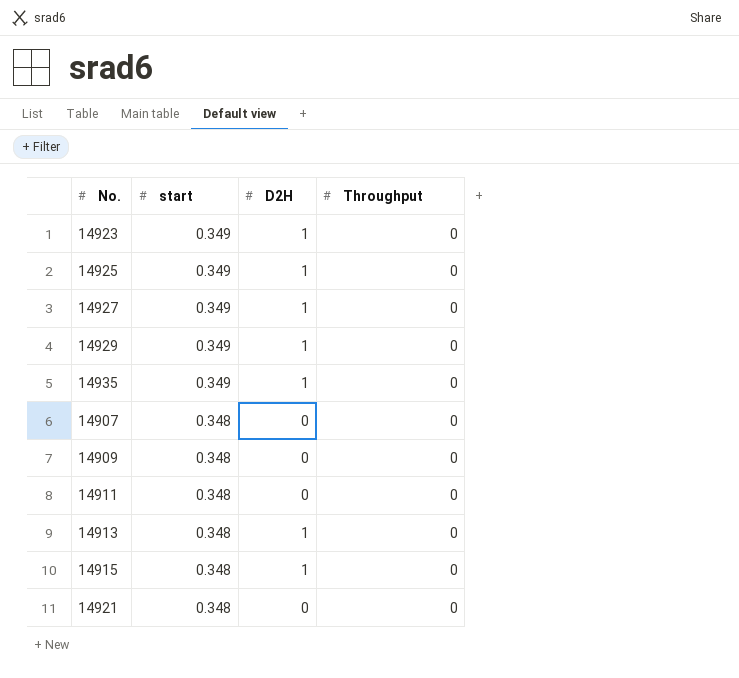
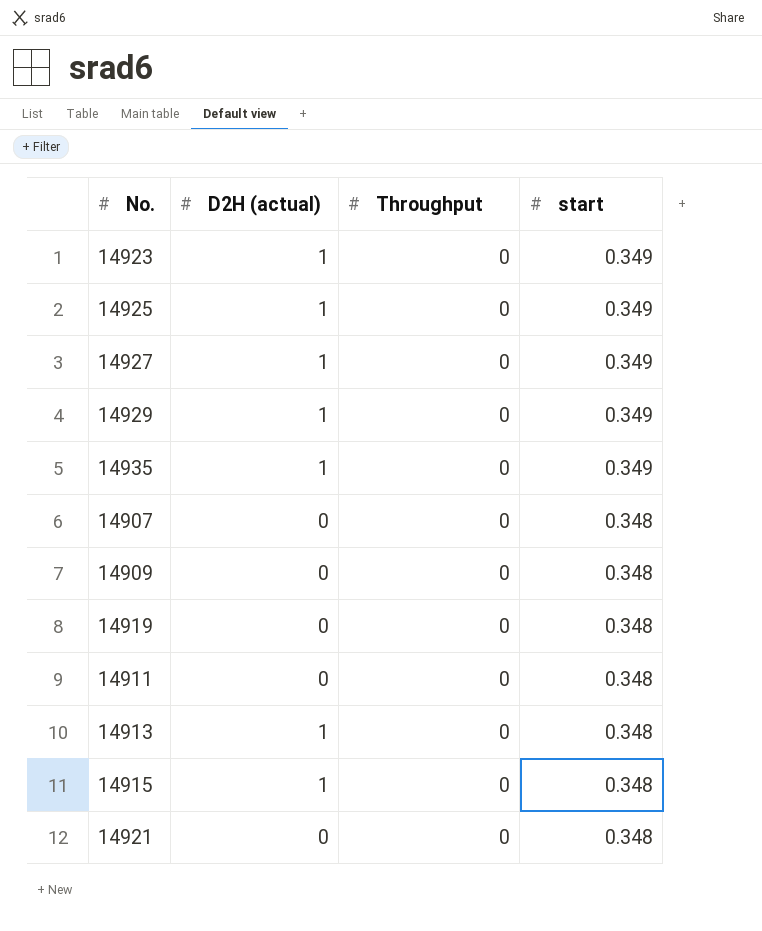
column name: D2H -> D2H (actual)
column start | position: 2 -> 4
row 14919: none -> 0 | 0 | 0.348

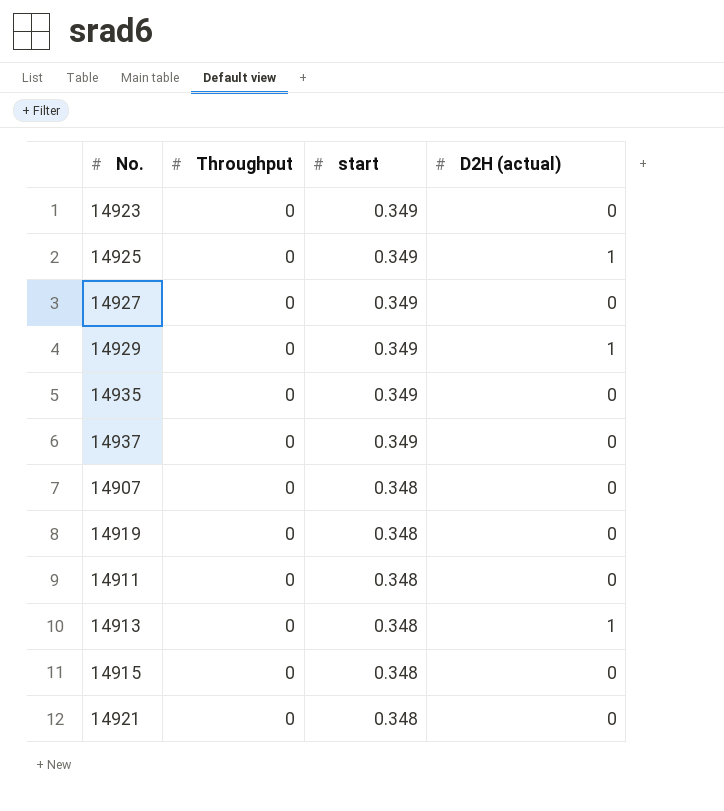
column D2H (actual) | position: 2 -> 4
row 14909: 0 | 0 | 0.348 -> none
14923 | D2H (actual): 1 -> 0
14927 | D2H (actual): 1 -> 0
14935 | D2H (actual): 1 -> 0
row 14937: none -> 0 | 0.349 | 0
14915 | D2H (actual): 1 -> 0

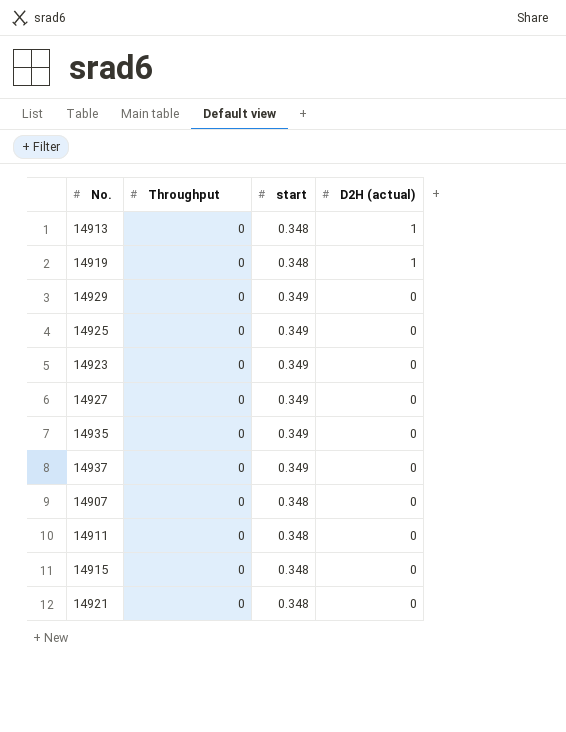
row order: start descending -> D2H (actual) descending
14919 | D2H (actual): 0 -> 1
14929 | D2H (actual): 1 -> 0
14925 | D2H (actual): 1 -> 0

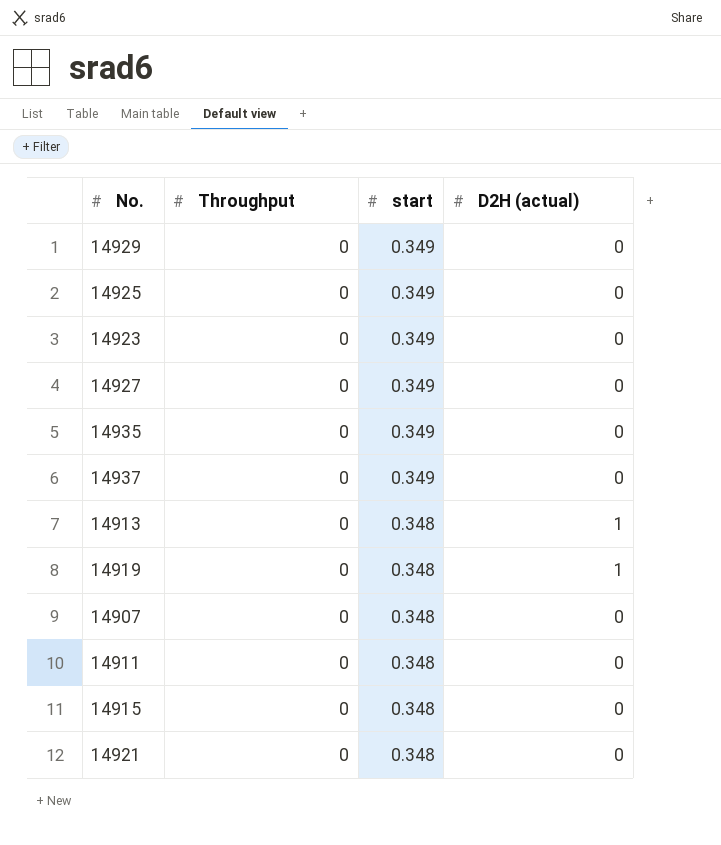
row order: D2H (actual) descending -> start descending

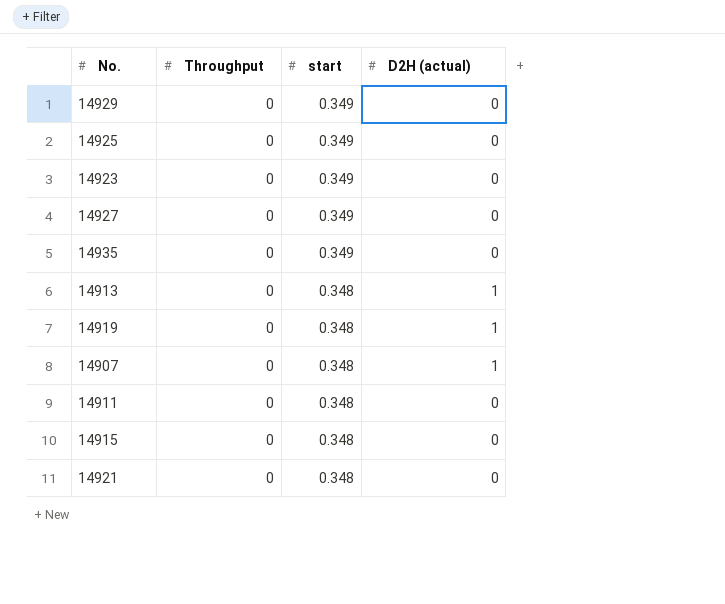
row 14937: 0 | 0.349 | 0 -> none
14907 | D2H (actual): 0 -> 1

